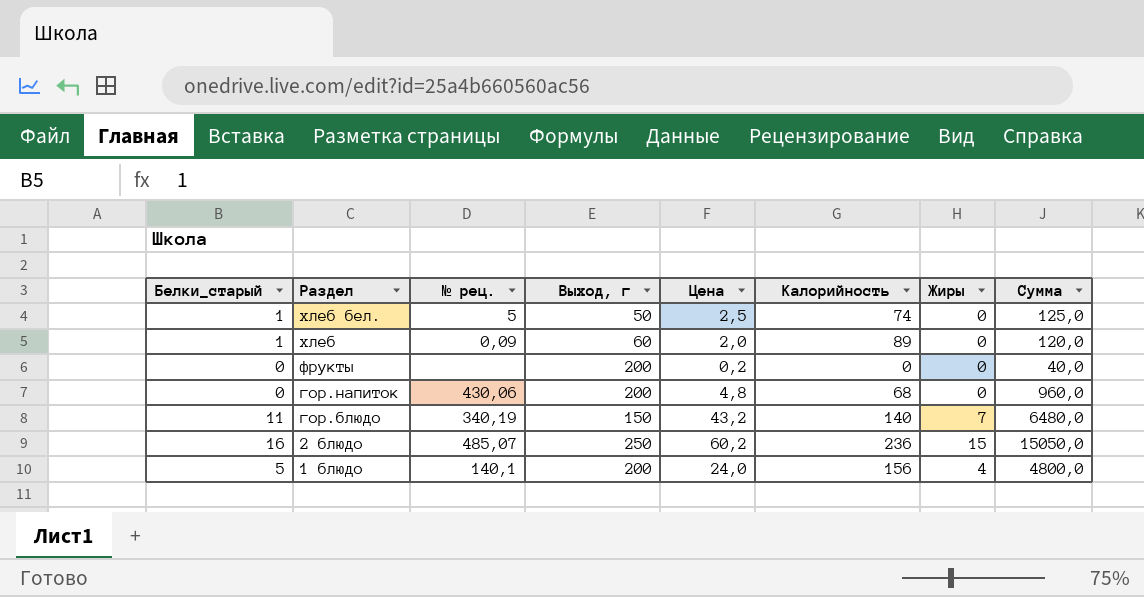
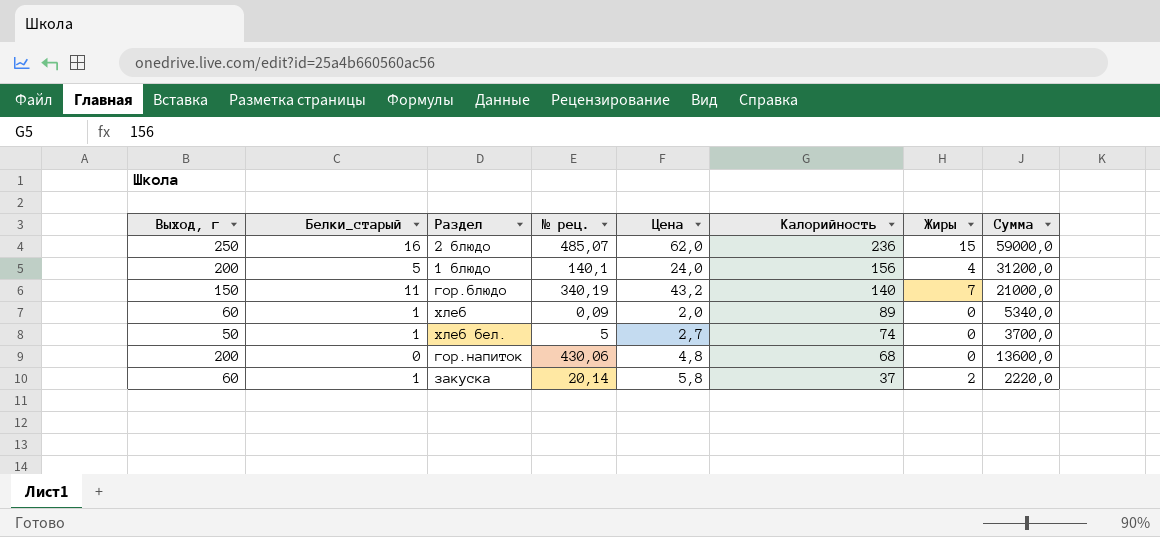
row order: Раздел descending -> Калорийность descending
column Выход, г | position: 4 -> 1
column Сумма | formula: [Выход, г] * [Цена] -> [Выход, г] * [Калорийность]
row фрукты: 0 | none | 200 | 0,2 | 0 | 0 | 40,0 -> none
2 блюдо | Цена: 60,2 -> 62,0
хлеб бел. | Цена: 2,5 -> 2,7
row закуска: none -> 60 | 1 | 20,14 | 5,8 | 37 | 2 | 2220,0

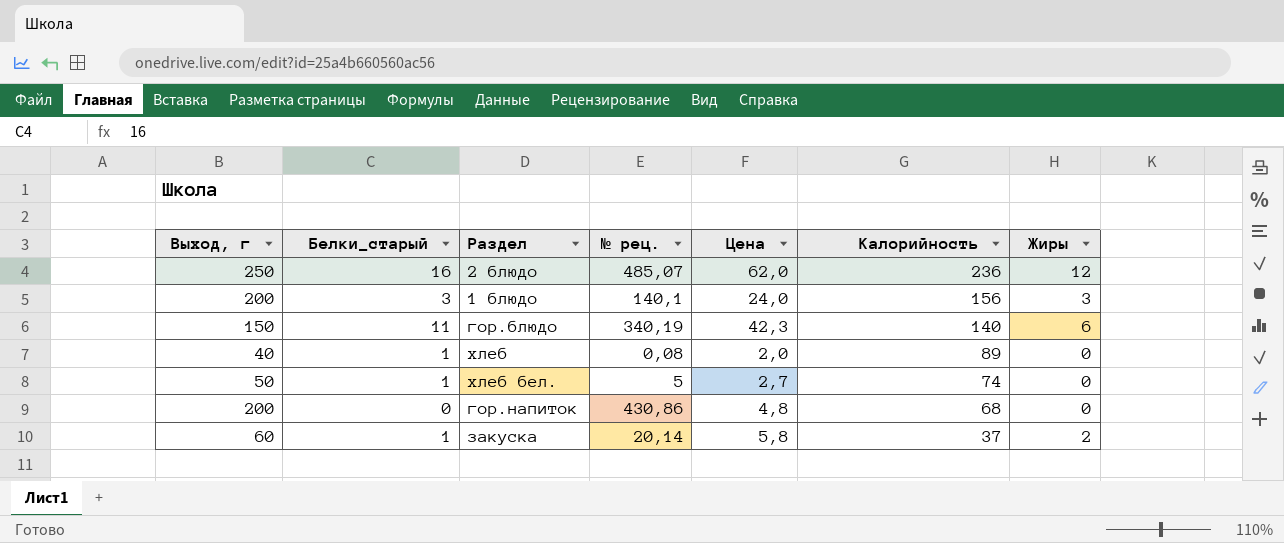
column Сумма | formula: [Выход, г] * [Калорийность] -> none
2 блюдо | Жиры: 15 -> 12
1 блюдо | Белки_старый: 5 -> 3
1 блюдо | Жиры: 4 -> 3
гор.блюдо | Цена: 43,2 -> 42,3
гор.блюдо | Жиры: 7 -> 6
хлеб | Выход, г: 60 -> 40
хлеб | № рец.: 0,09 -> 0,08
гор.напиток | № рец.: 430,06 -> 430,86

